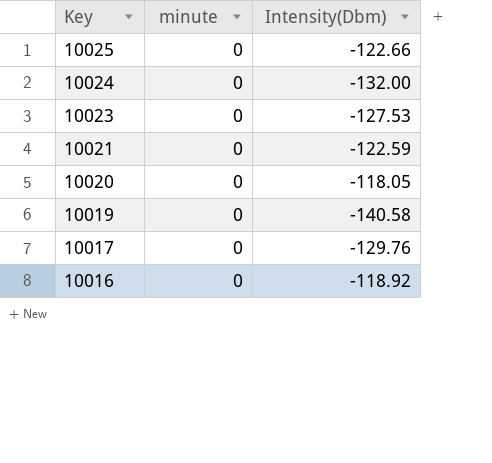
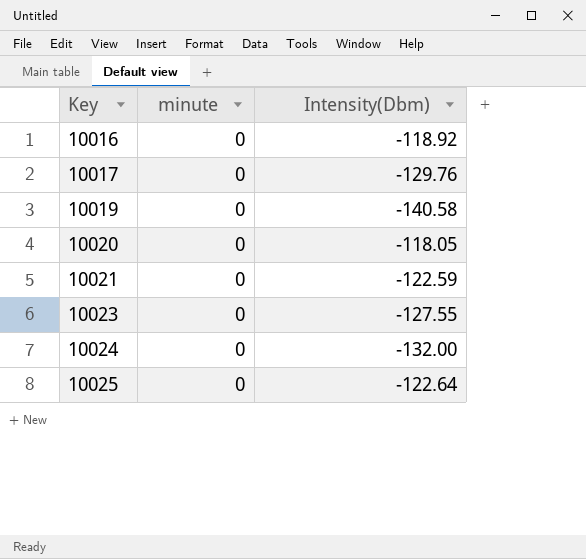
row order: Key descending -> Key ascending
10023 | Intensity(Dbm): -127.53 -> -127.55
10025 | Intensity(Dbm): -122.66 -> -122.64

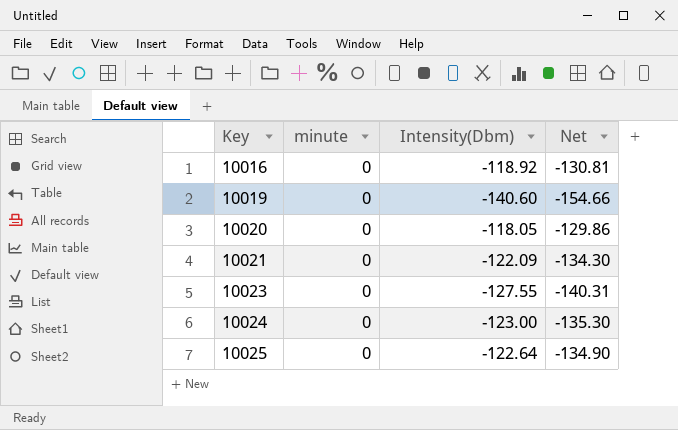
column Net | formula: none -> [Intensity(Dbm)] * 1.1
row 10017: 0 | -129.76 -> none
10019 | Intensity(Dbm): -140.58 -> -140.60
10021 | Intensity(Dbm): -122.59 -> -122.09
10024 | Intensity(Dbm): -132.00 -> -123.00

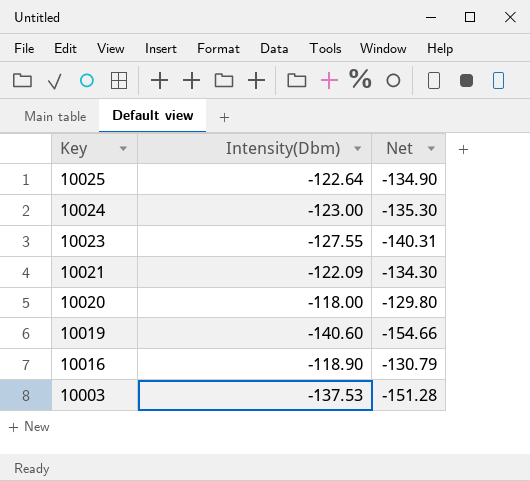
row order: Key ascending -> Key descending
column minute | position: 2 -> none
10020 | Intensity(Dbm): -118.05 -> -118.00
10020 | Net: -129.86 -> -129.80
10016 | Intensity(Dbm): -118.92 -> -118.90
10016 | Net: -130.81 -> -130.79
row 10003: none -> -137.53 | -151.28

